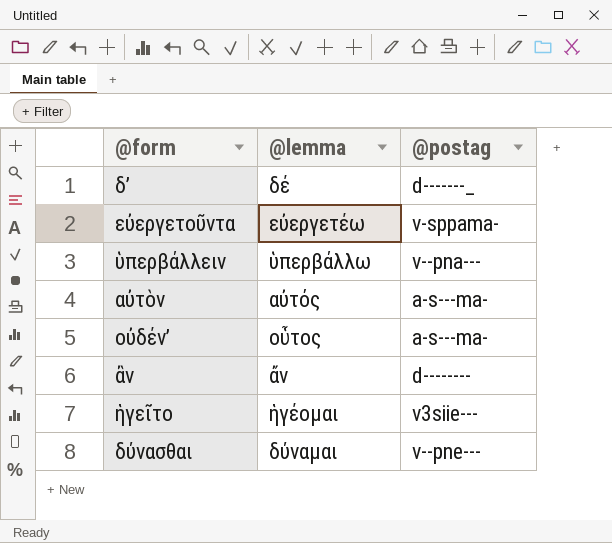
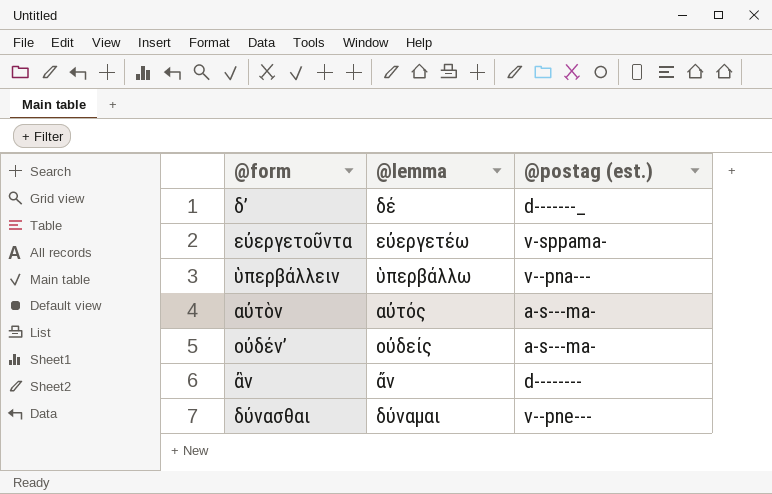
column name: @postag -> @postag (est.)
row ἡγεῖτο: ἡγέομαι | v3siie--- -> none
οὐδέν’ | @lemma: οὗτος -> οὐδείς

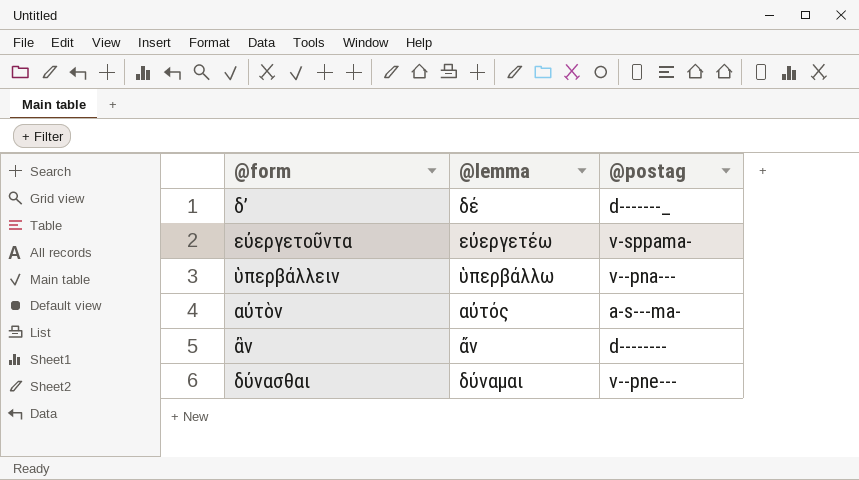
column name: @postag (est.) -> @postag
row οὐδέν’: οὐδείς | a-s---ma- -> none

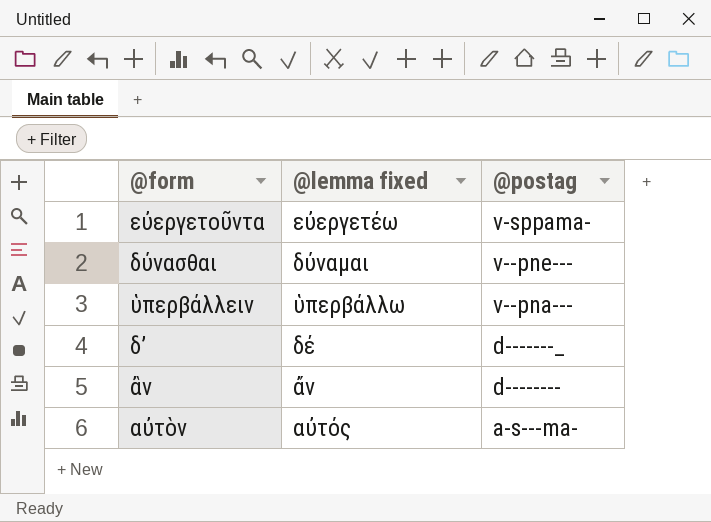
row order: none -> @postag descending
column name: @lemma -> @lemma fixed

